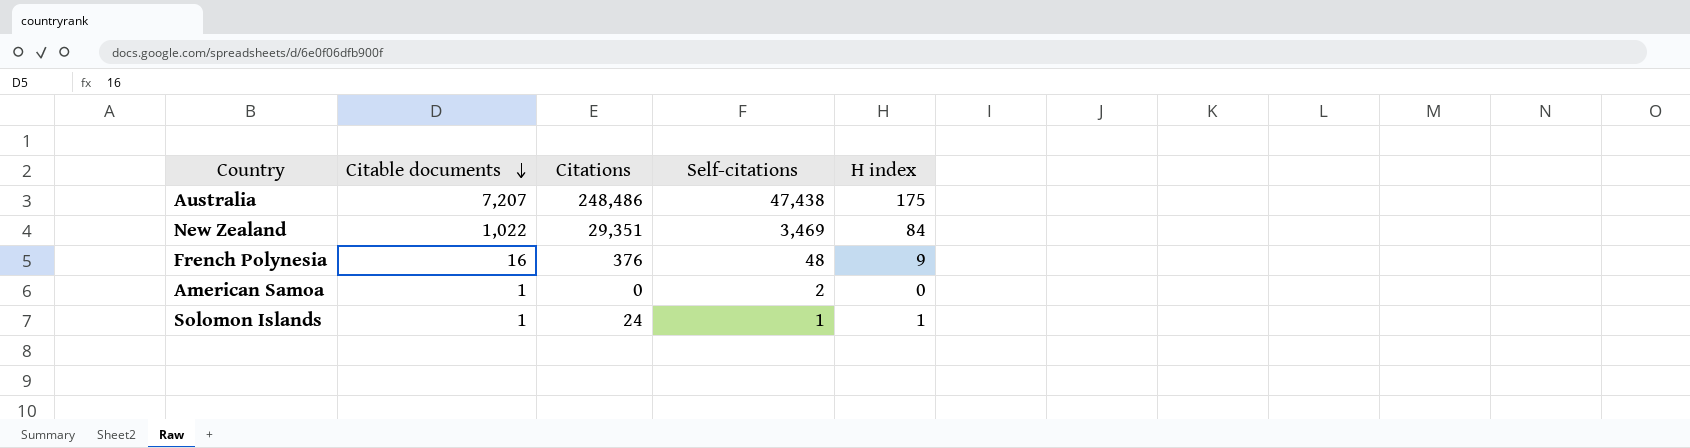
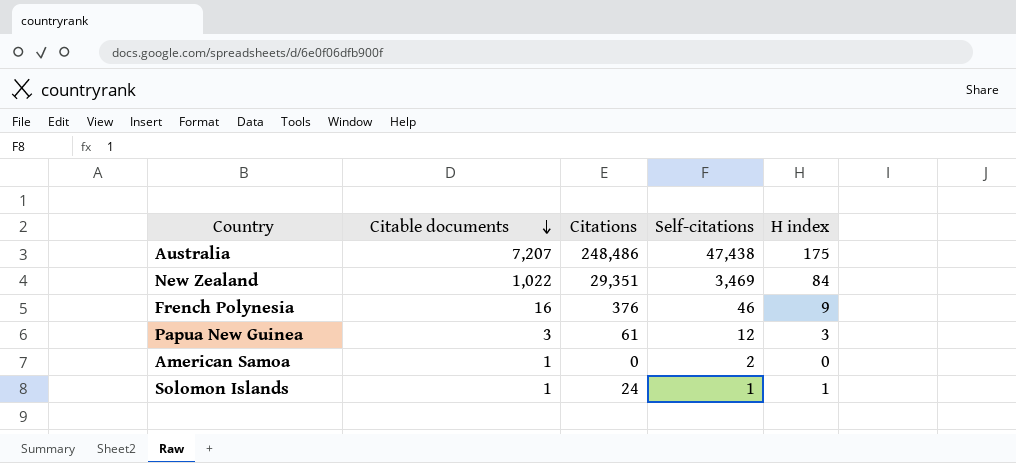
French Polynesia | Self-citations: 48 -> 46
row Papua New Guinea: none -> 3 | 61 | 12 | 3

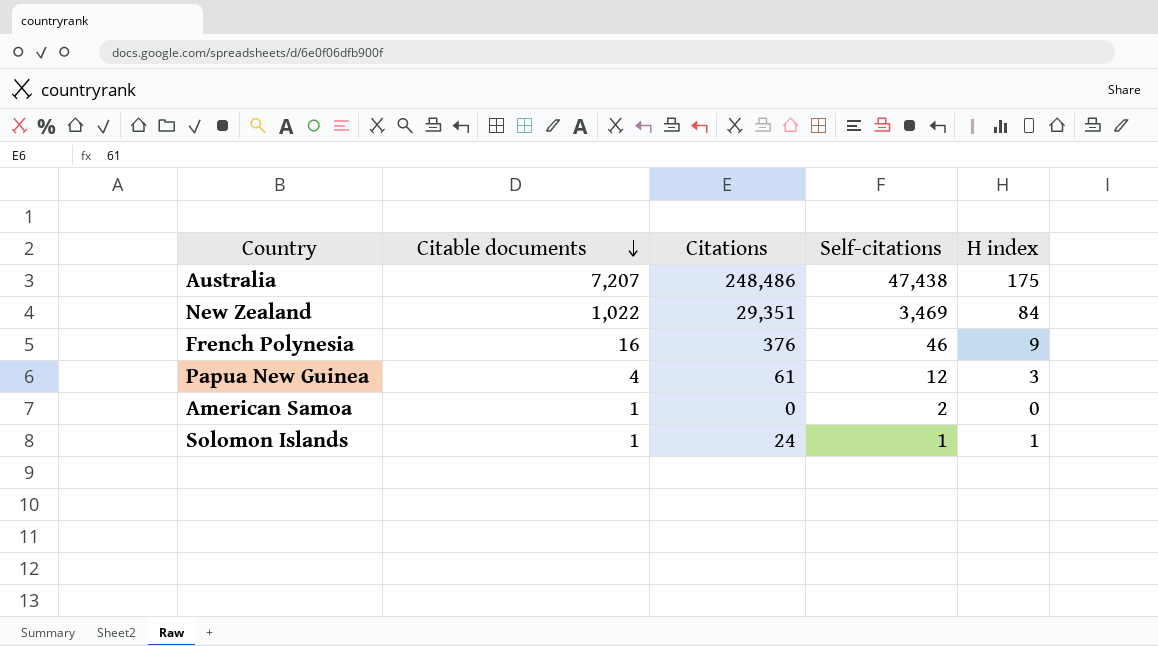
Papua New Guinea | Citable documents: 3 -> 4

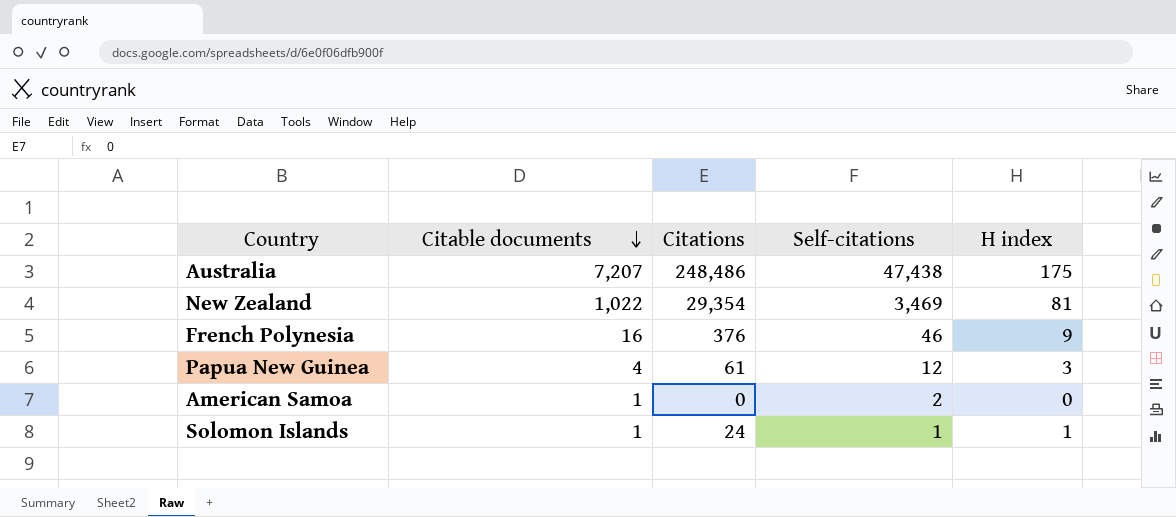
New Zealand | Citations: 29,351 -> 29,354
New Zealand | H index: 84 -> 81

